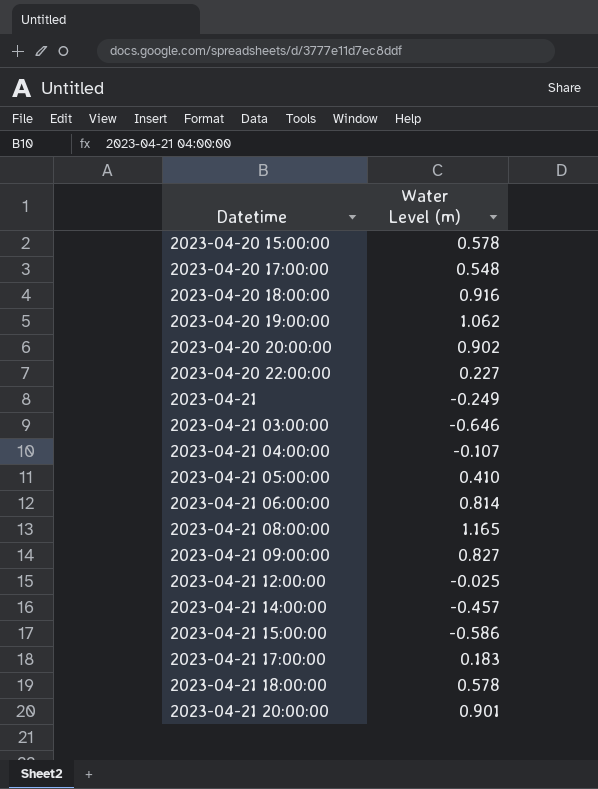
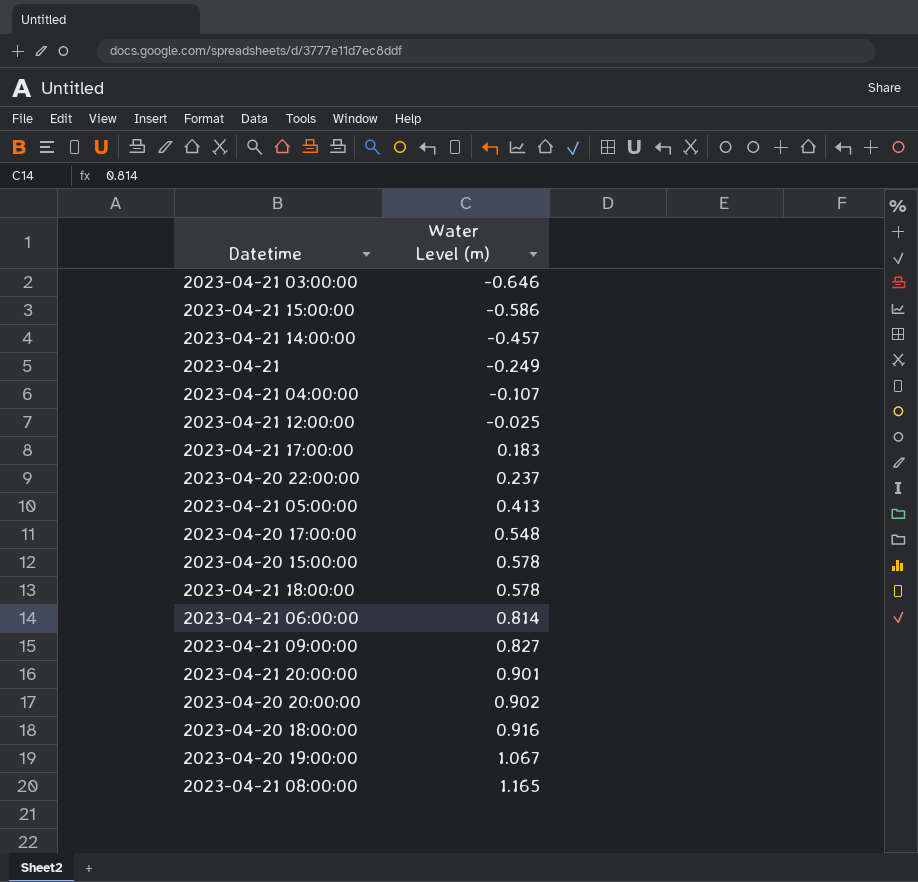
row order: Datetime ascending -> Water Level (m) ascending
2023-04-20 22:00:00 | Water Level (m): 0.227 -> 0.237
2023-04-21 05:00:00 | Water Level (m): 0.410 -> 0.413
2023-04-20 19:00:00 | Water Level (m): 1.062 -> 1.067

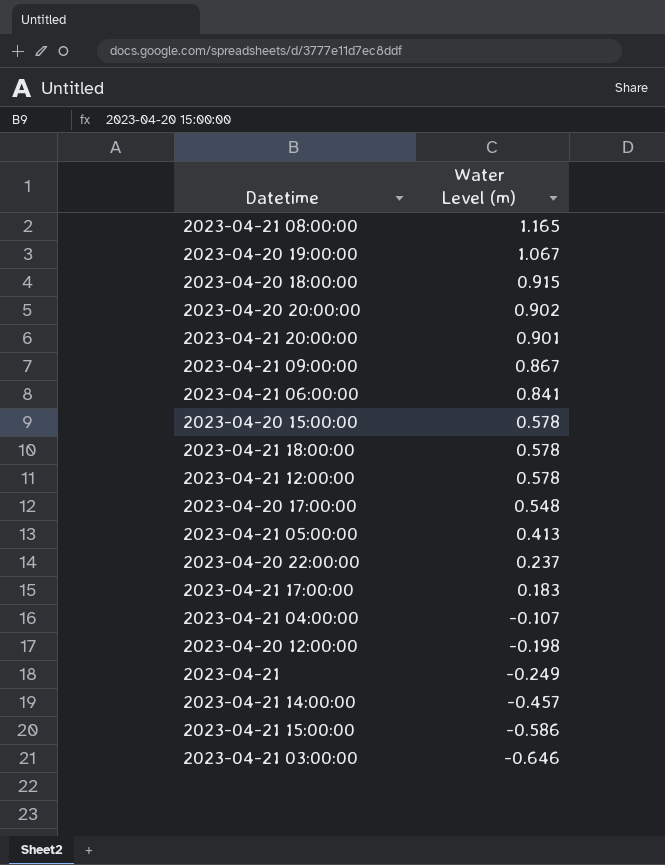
row order: Water Level (m) ascending -> Water Level (m) descending
2023-04-20 18:00:00 | Water Level (m): 0.916 -> 0.915
2023-04-21 09:00:00 | Water Level (m): 0.827 -> 0.867
2023-04-21 06:00:00 | Water Level (m): 0.814 -> 0.841
2023-04-21 12:00:00 | Water Level (m): -0.025 -> 0.578
row 2023-04-20 12:00:00: none -> -0.198

